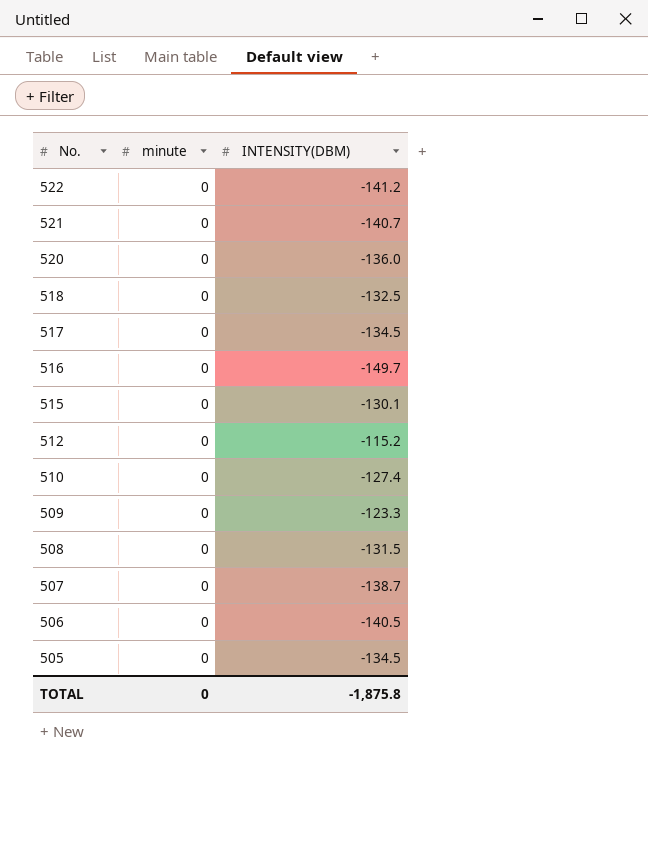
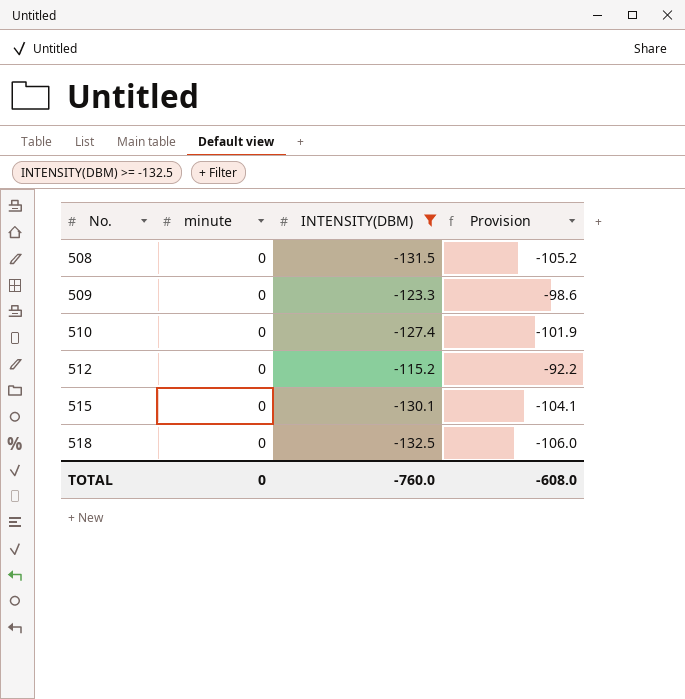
filter: none -> INTENSITY(DBM) >= -132.5
row order: No. descending -> No. ascending
column Provision | formula: none -> [INTENSITY(DBM)] * 0.8
TOTAL | INTENSITY(DBM): -1,875.8 -> -760.0

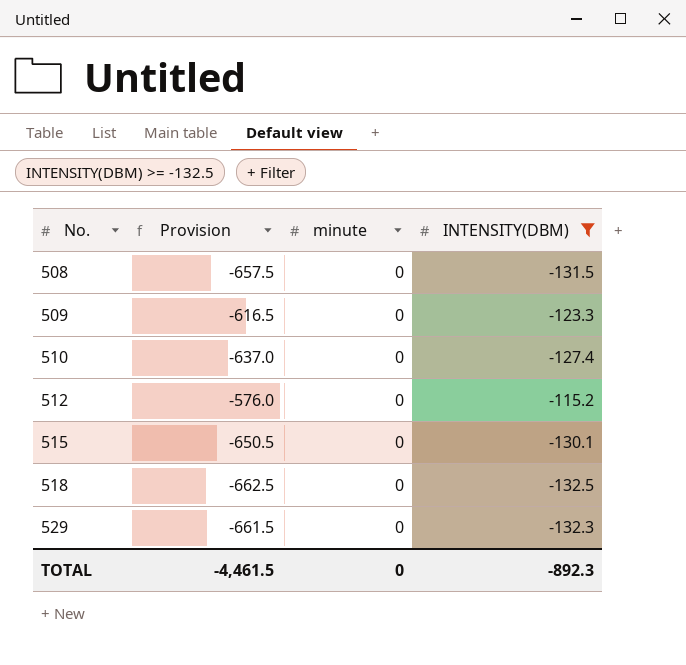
column Provision | formula: [INTENSITY(DBM)] * 0.8 -> [INTENSITY(DBM)] * 5
column Provision | position: 4 -> 2
row 529: none -> -661.5 | 0 | -132.3
TOTAL | Provision: -608.0 -> -4,461.5
TOTAL | INTENSITY(DBM): -760.0 -> -892.3

